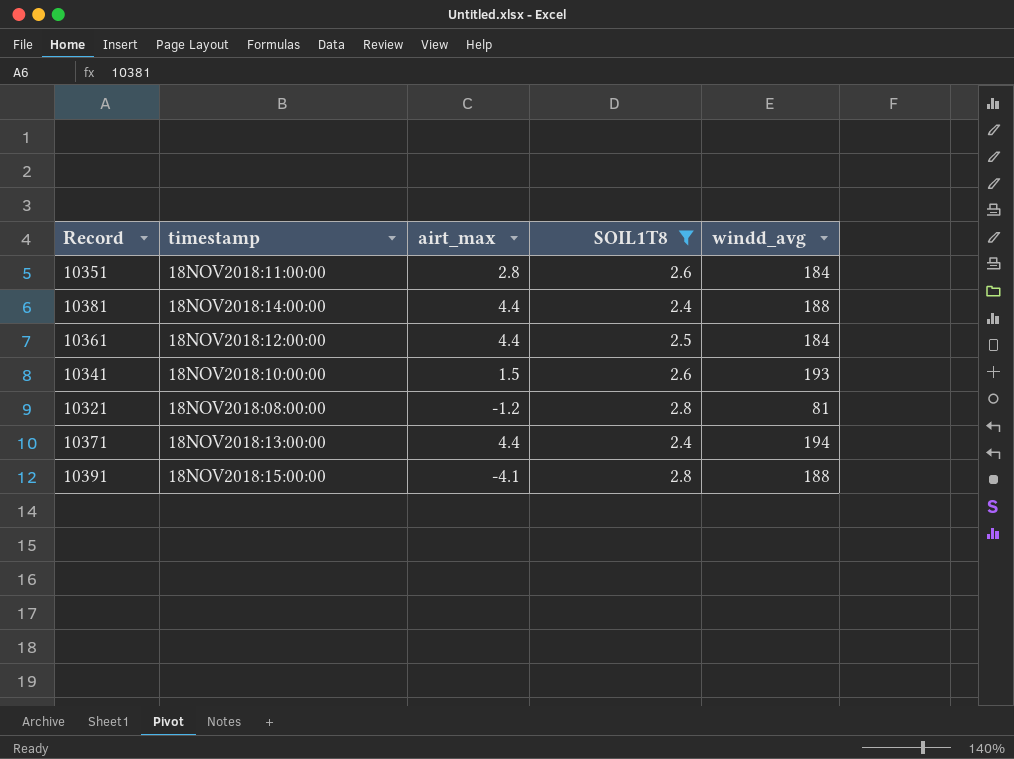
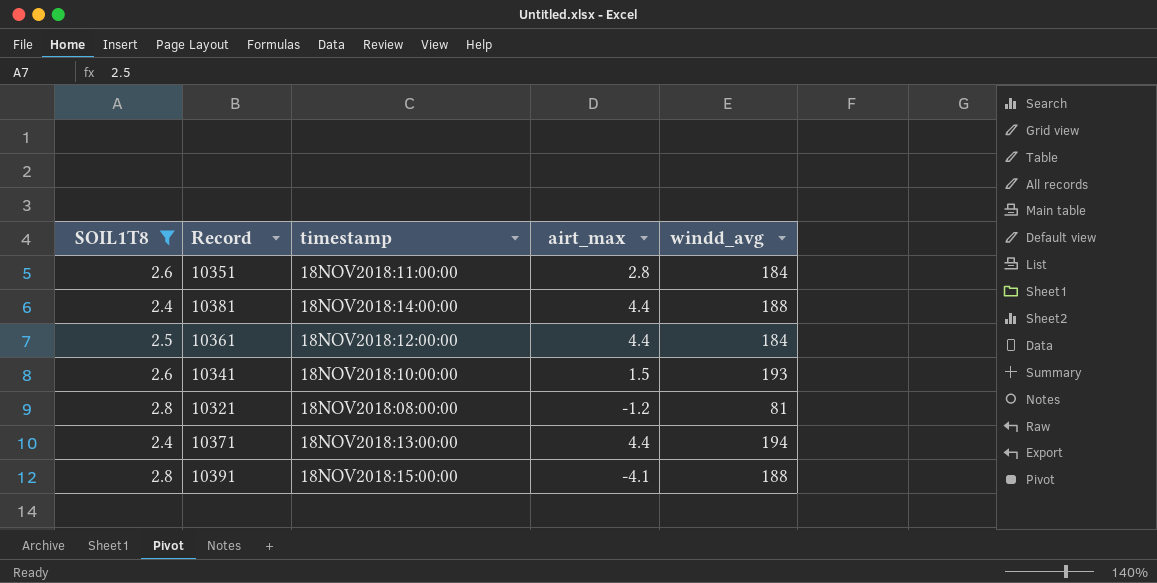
column SOIL1T8 | position: 4 -> 1

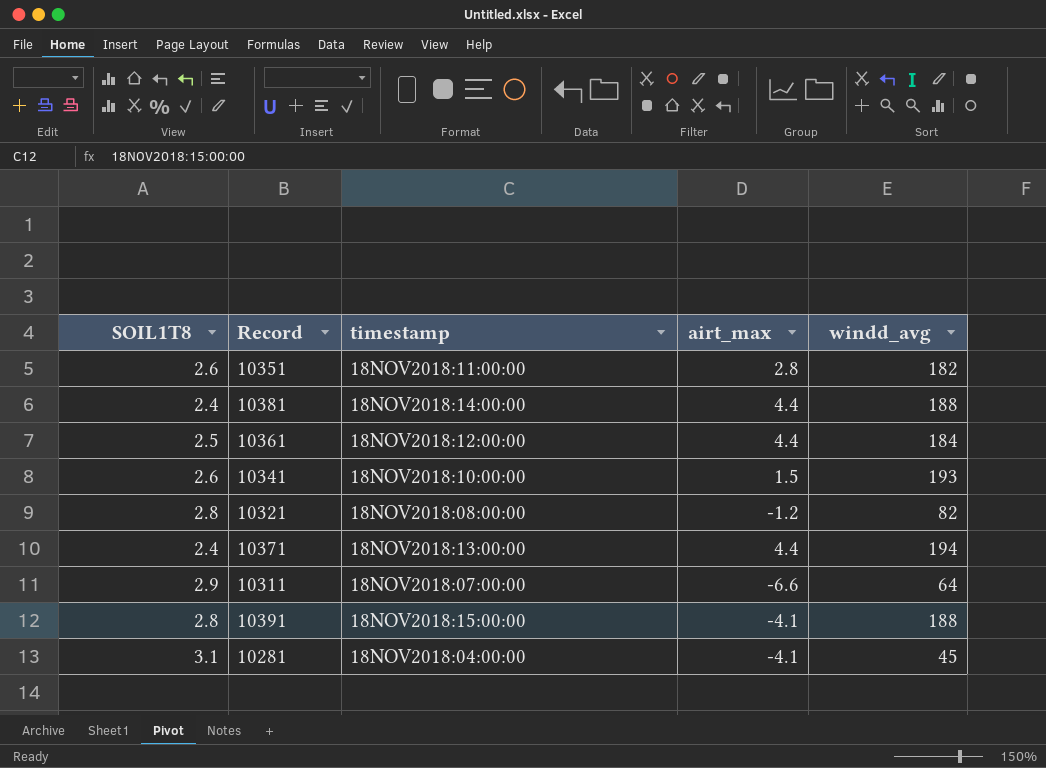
filter: SOIL1T8 <= 2.8 -> none
10351 | windd_avg: 184 -> 182
10321 | windd_avg: 81 -> 82

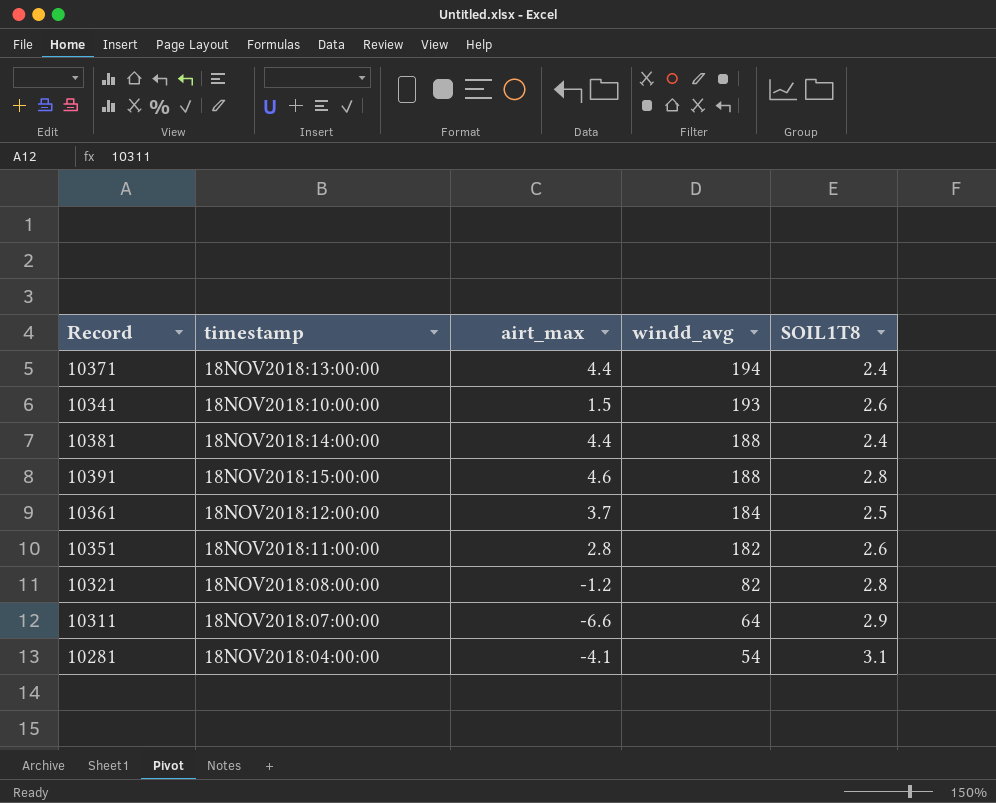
row order: none -> windd_avg descending
column SOIL1T8 | position: 1 -> 5
10391 | airt_max: -4.1 -> 4.6
10361 | airt_max: 4.4 -> 3.7
10281 | windd_avg: 45 -> 54

